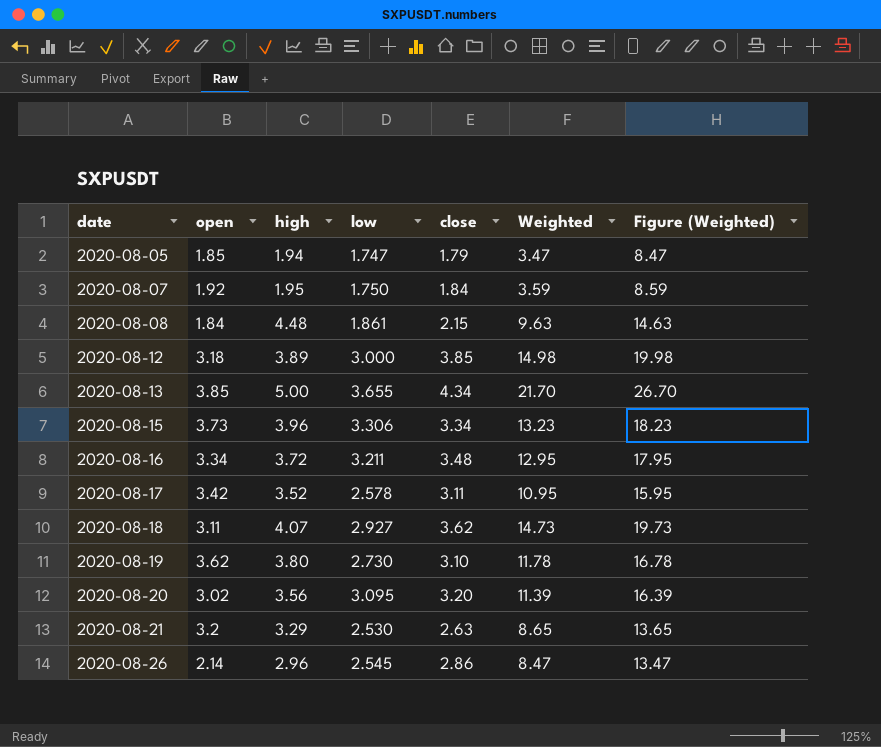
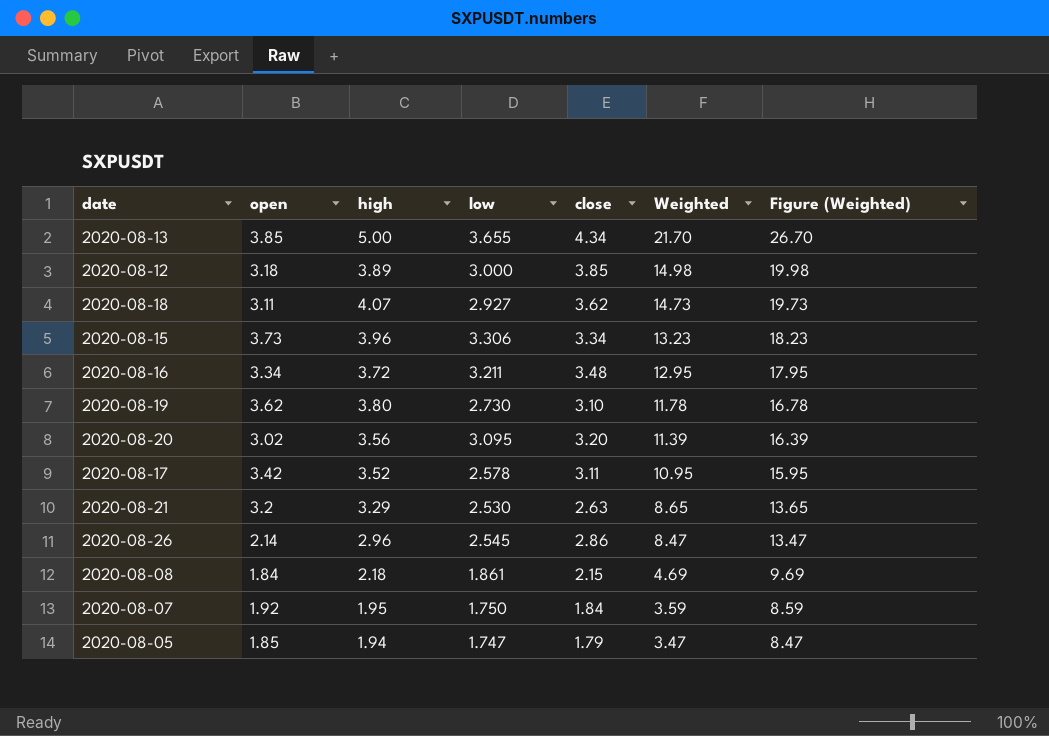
row order: date ascending -> Weighted descending
2020-08-08 | high: 4.48 -> 2.18
2020-08-08 | Weighted: 9.63 -> 4.69
2020-08-08 | Figure (Weighted): 14.63 -> 9.69

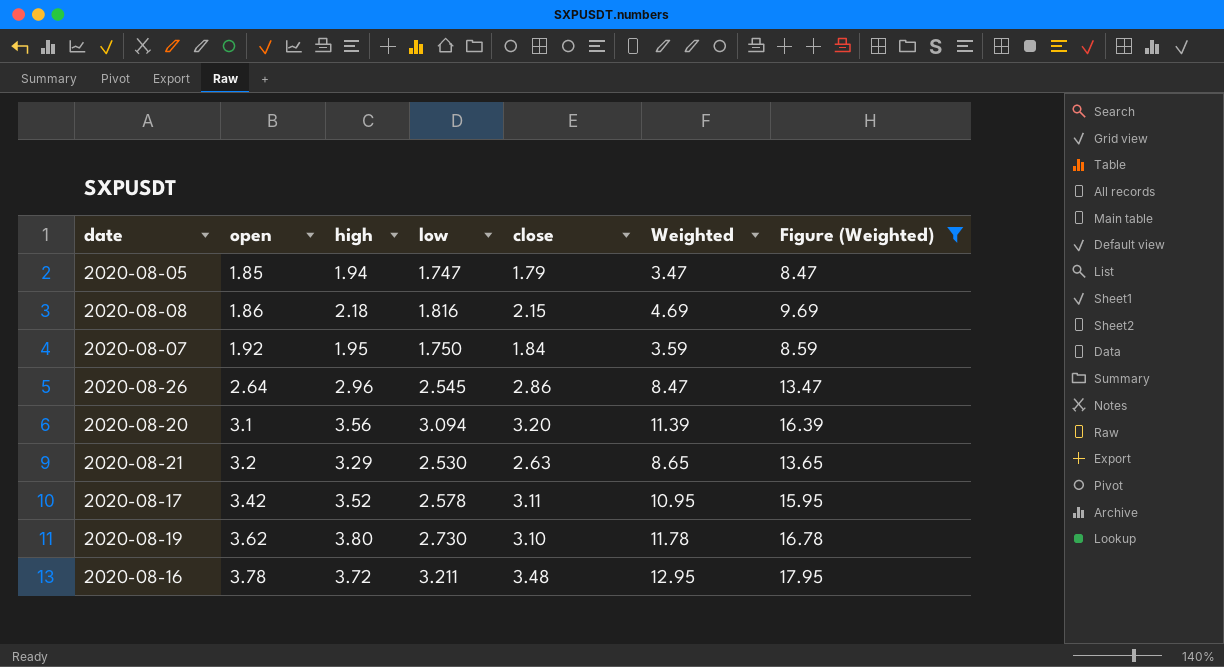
filter: none -> Figure (Weighted) <= 17.95
row order: Weighted descending -> open ascending
2020-08-08 | open: 1.84 -> 1.86
2020-08-08 | low: 1.861 -> 1.816
2020-08-26 | open: 2.14 -> 2.64
2020-08-20 | open: 3.02 -> 3.1
2020-08-20 | low: 3.095 -> 3.094
2020-08-16 | open: 3.34 -> 3.78

